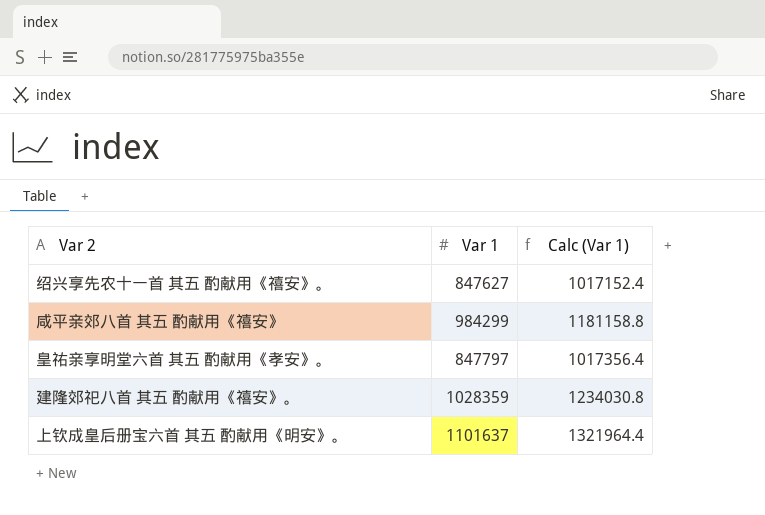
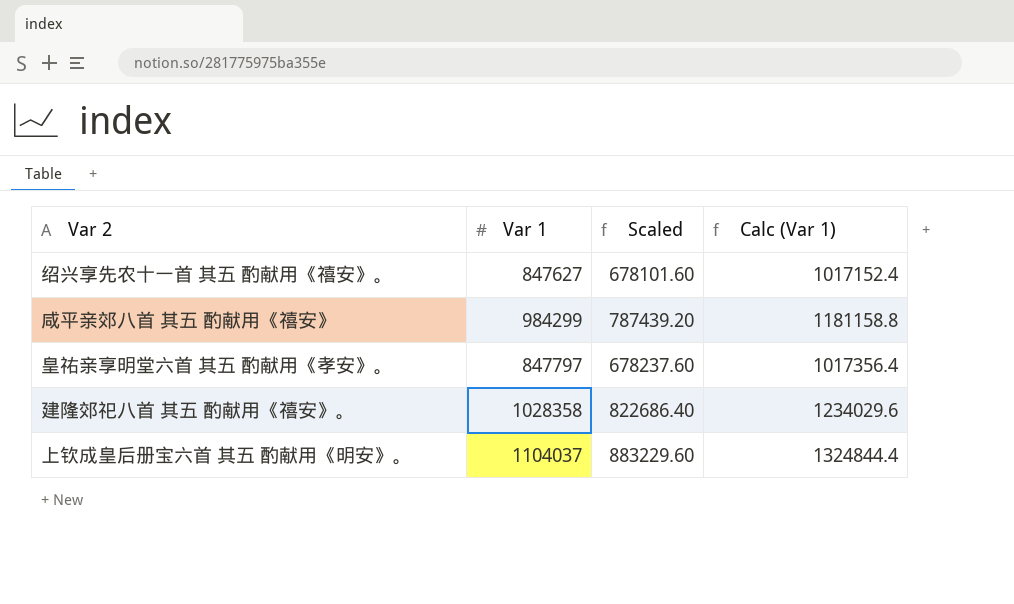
column Scaled | formula: none -> [Var 1] * 0.8
建隆郊祀八首 其五 酌献用《禧安》。 | Var 1: 1028359 -> 1028358
建隆郊祀八首 其五 酌献用《禧安》。 | Calc (Var 1): 1234030.8 -> 1234029.6
上钦成皇后册宝六首 其五 酌献用《明安》。 | Var 1: 1101637 -> 1104037
上钦成皇后册宝六首 其五 酌献用《明安》。 | Calc (Var 1): 1321964.4 -> 1324844.4

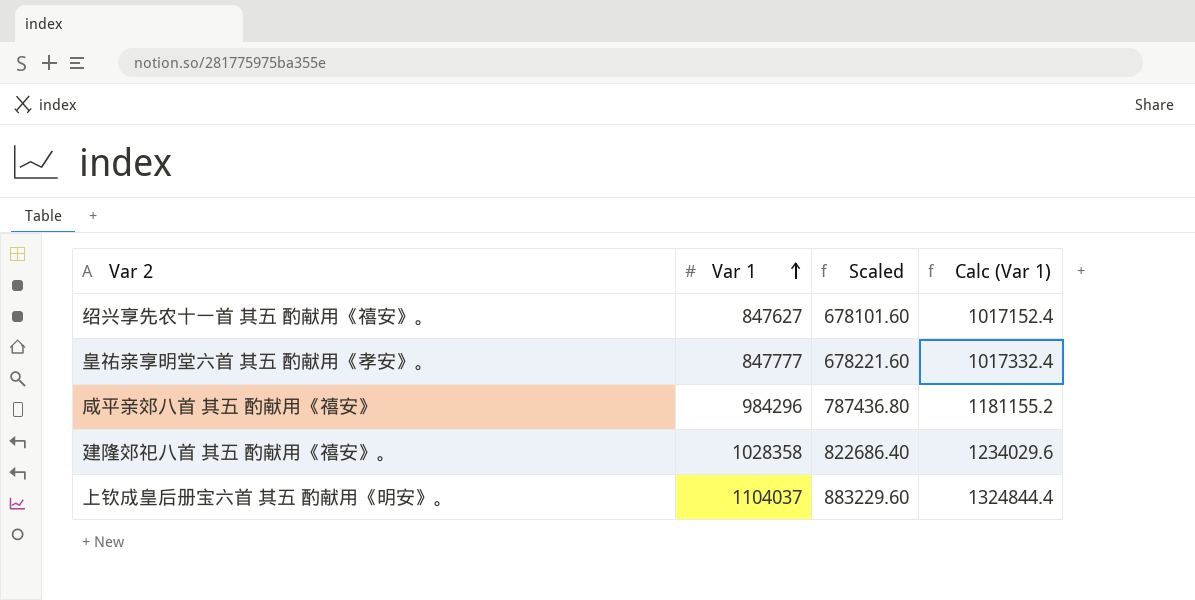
row order: none -> Var 1 ascending
皇祐亲享明堂六首 其五 酌献用《孝安》。 | Var 1: 847797 -> 847777
皇祐亲享明堂六首 其五 酌献用《孝安》。 | Scaled: 678237.60 -> 678221.60
皇祐亲享明堂六首 其五 酌献用《孝安》。 | Calc (Var 1): 1017356.4 -> 1017332.4
咸平亲郊八首 其五 酌献用《禧安》 | Var 1: 984299 -> 984296
咸平亲郊八首 其五 酌献用《禧安》 | Scaled: 787439.20 -> 787436.80
咸平亲郊八首 其五 酌献用《禧安》 | Calc (Var 1): 1181158.8 -> 1181155.2

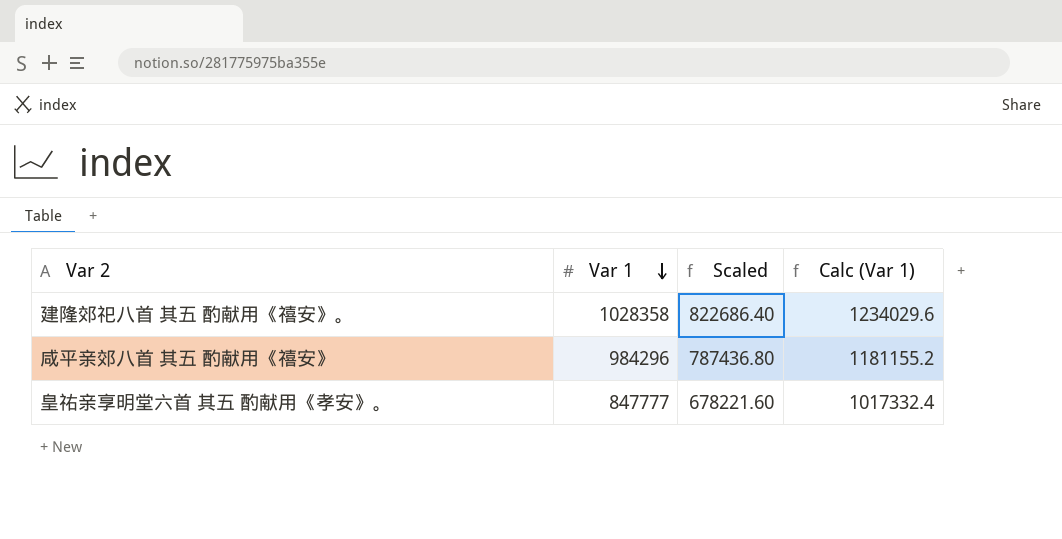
row order: Var 1 ascending -> Var 1 descending
row 绍兴享先农十一首 其五 酌献用《禧安》。: 847627 | 678101.60 | 1017152.4 -> none
row 上钦成皇后册宝六首 其五 酌献用《明安》。: 1104037 | 883229.60 | 1324844.4 -> none

